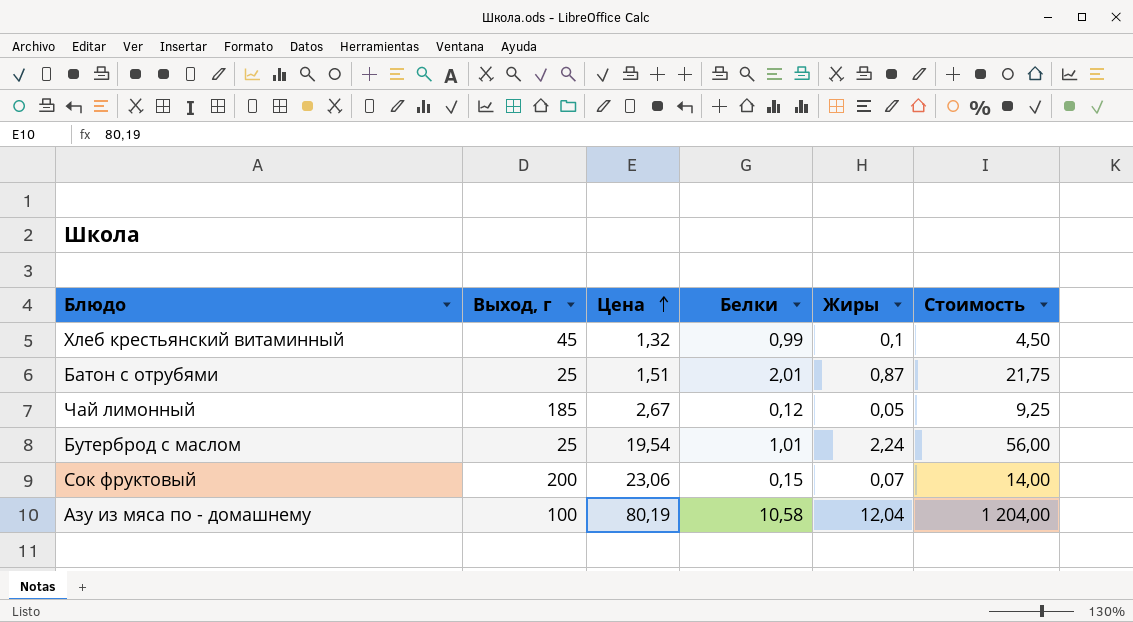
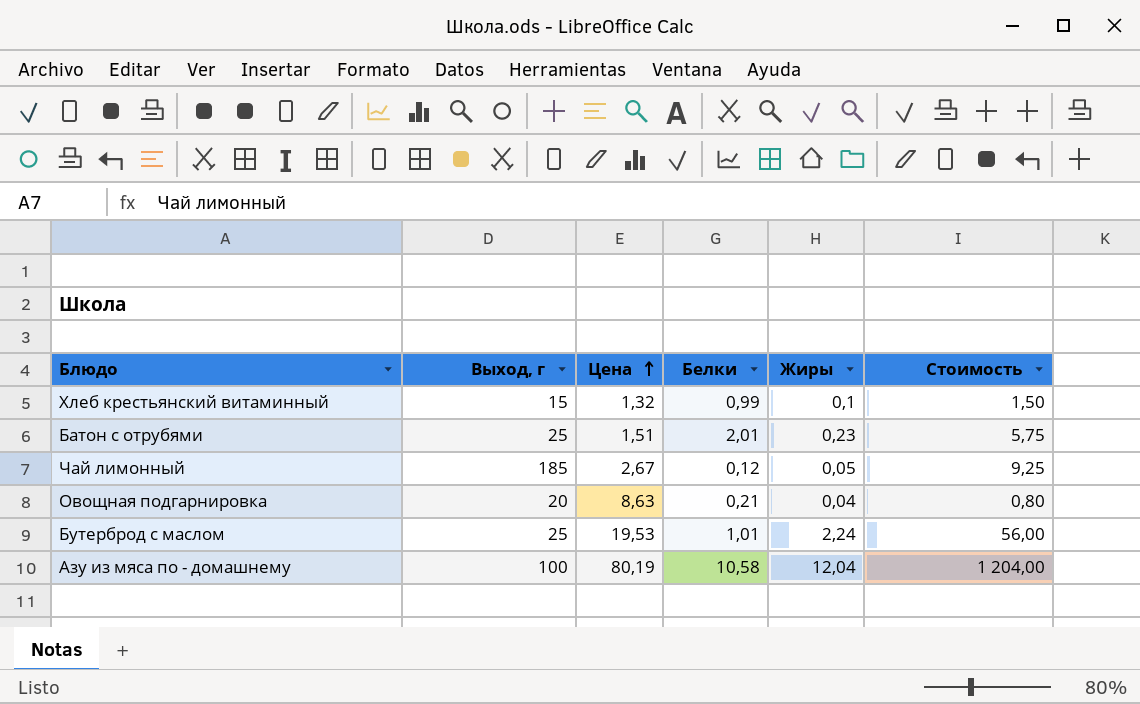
row Сок фруктовый: 200 | 23,06 | 0,15 | 0,07 | 14,00 -> none
Хлеб крестьянский витаминный | Выход, г: 45 -> 15
Хлеб крестьянский витаминный | Стоимость: 4,50 -> 1,50
Батон с отрубями | Жиры: 0,87 -> 0,23
Батон с отрубями | Стоимость: 21,75 -> 5,75
row Овощная подгарнировка: none -> 20 | 8,63 | 0,21 | 0,04 | 0,80
Бутерброд с маслом | Цена: 19,54 -> 19,53

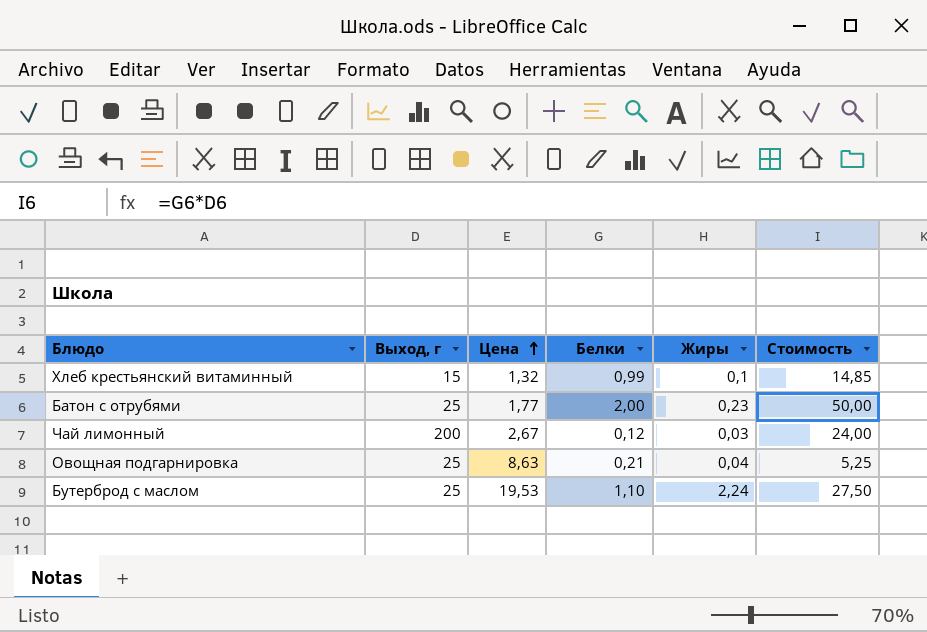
column Стоимость | formula: [Выход, г] * [Жиры] -> [Выход, г] * [Белки]
row Азу из мяса по - домашнему: 100 | 80,19 | 10,58 | 12,04 | 1 204,00 -> none
Батон с отрубями | Цена: 1,51 -> 1,77
Батон с отрубями | Белки: 2,01 -> 2,00
Чай лимонный | Выход, г: 185 -> 200
Чай лимонный | Жиры: 0,05 -> 0,03
Овощная подгарнировка | Выход, г: 20 -> 25
Бутерброд с маслом | Белки: 1,01 -> 1,10

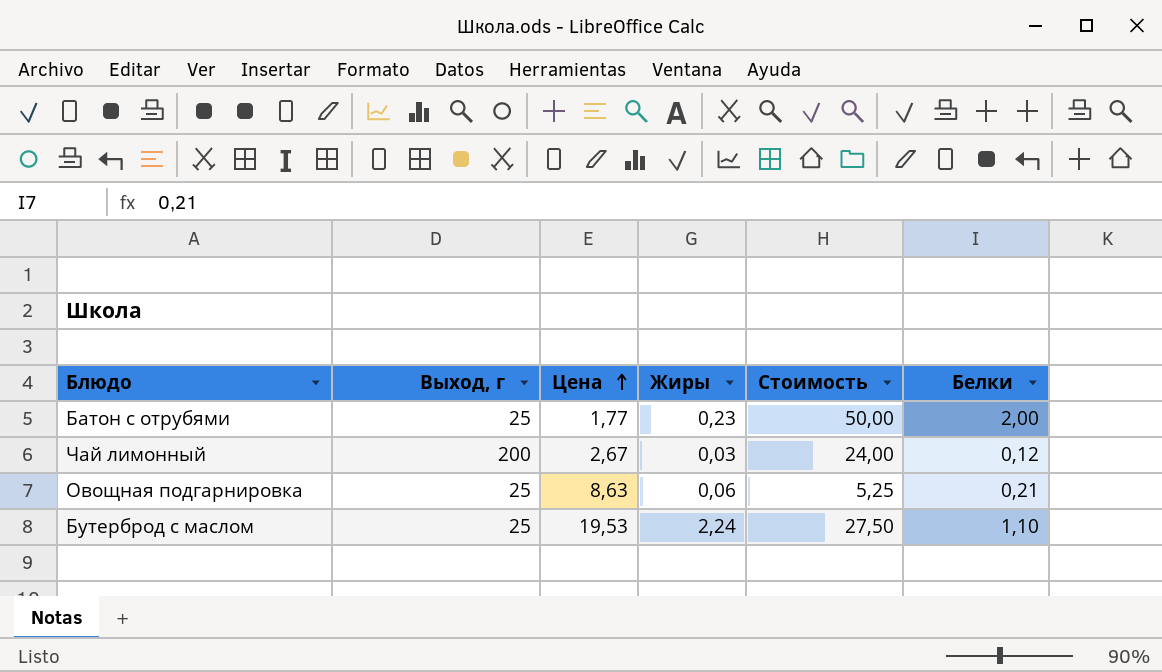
column Белки | position: 4 -> 6
row Хлеб крестьянский витаминный: 15 | 1,32 | 0,99 | 0,1 | 14,85 -> none
Овощная подгарнировка | Жиры: 0,04 -> 0,06

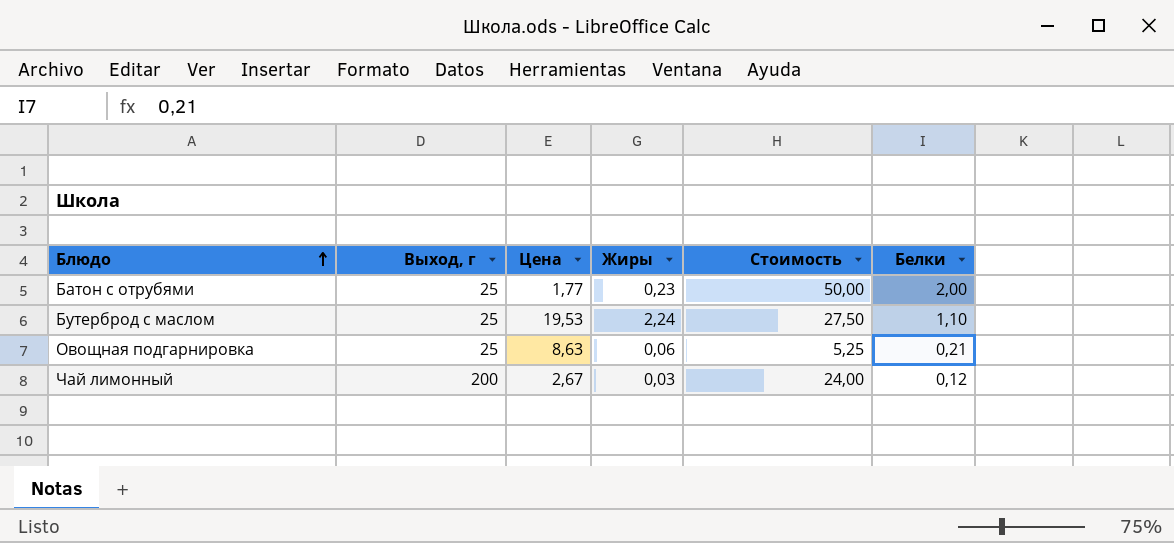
row order: Цена ascending -> Блюдо ascending

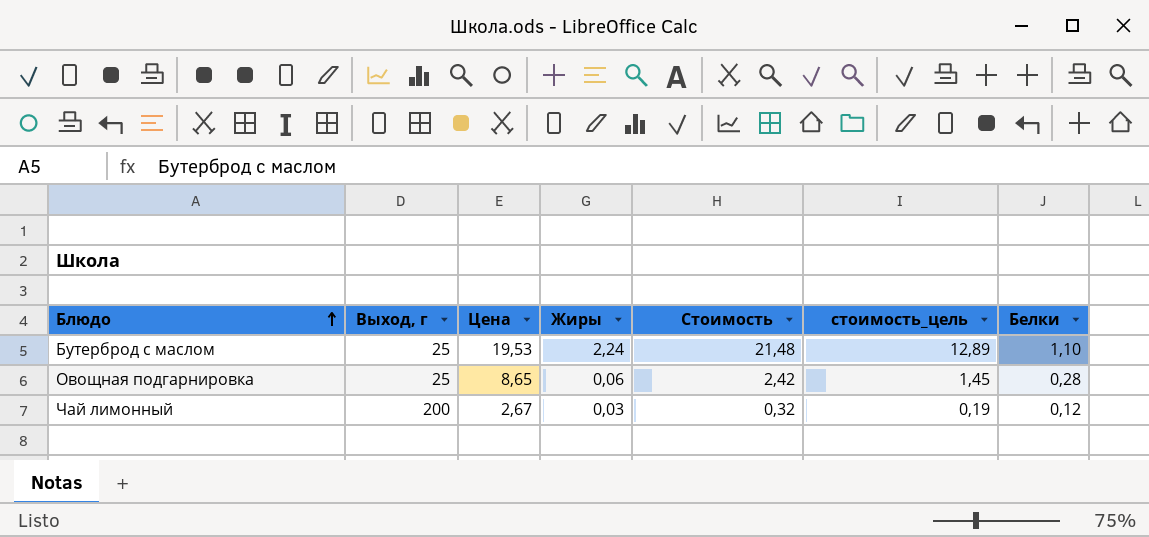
column Стоимость | formula: [Выход, г] * [Белки] -> [Цена] * [Белки]
column стоимость_цель | formula: none -> [Стоимость] * 0,6
row Батон с отрубями: 25 | 1,77 | 0,23 | 50,00 | 2,00 -> none
Овощная подгарнировка | Цена: 8,63 -> 8,65
Овощная подгарнировка | Белки: 0,21 -> 0,28

